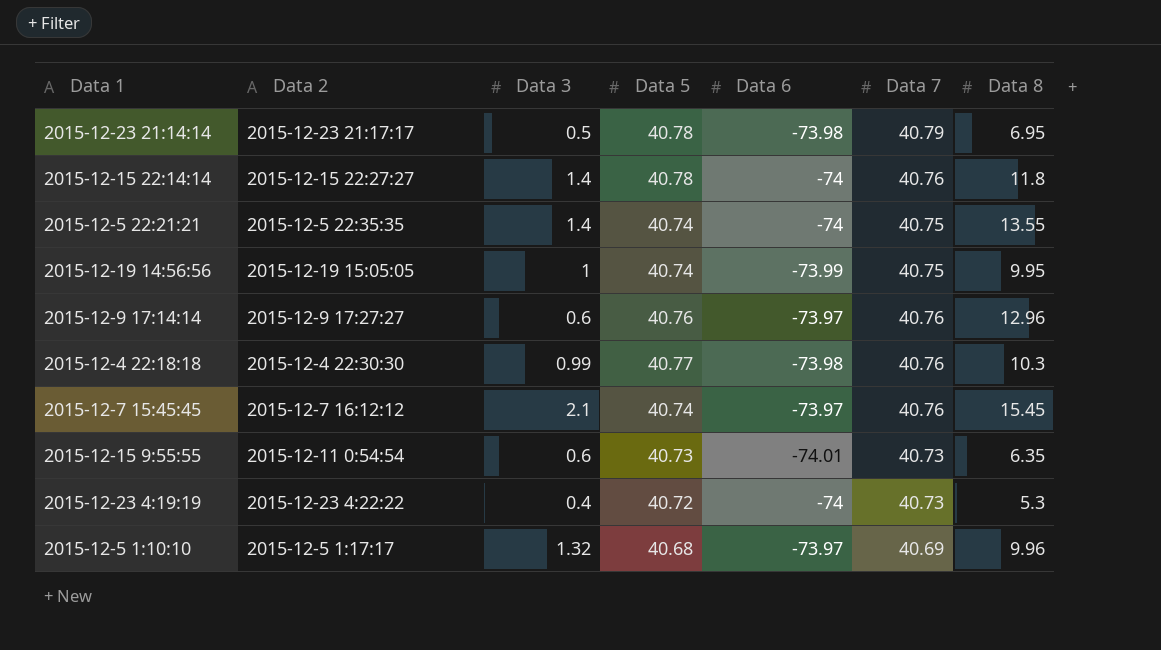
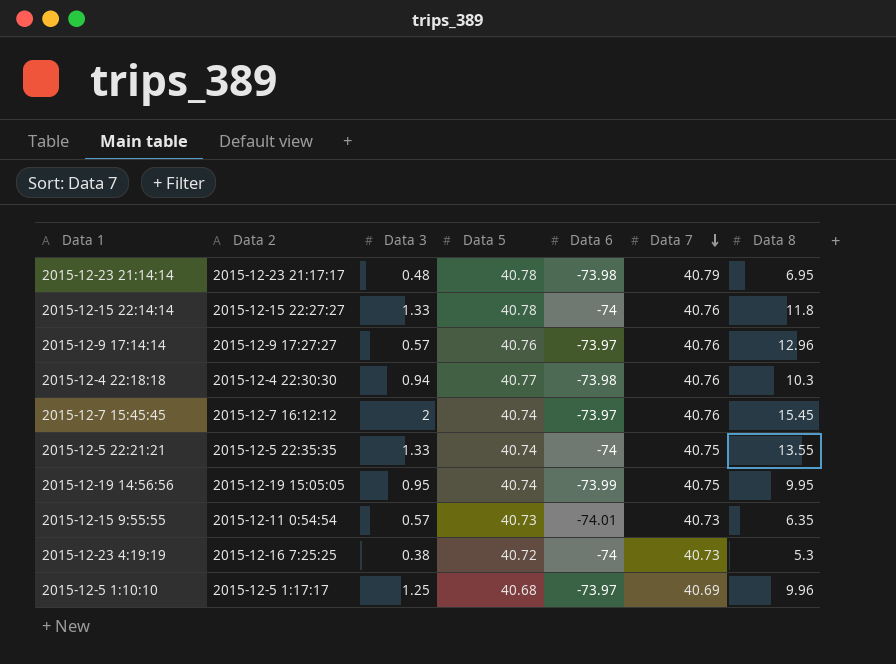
row order: none -> Data 7 descending
2015-12-23 21:14:14 | Data 3: 0.5 -> 0.48
2015-12-15 22:14:14 | Data 3: 1.4 -> 1.33
2015-12-9 17:14:14 | Data 3: 0.6 -> 0.57
2015-12-4 22:18:18 | Data 3: 0.99 -> 0.94
2015-12-7 15:45:45 | Data 3: 2.1 -> 2
2015-12-5 22:21:21 | Data 3: 1.4 -> 1.33
2015-12-19 14:56:56 | Data 3: 1 -> 0.95
2015-12-15 9:55:55 | Data 3: 0.6 -> 0.57
2015-12-23 4:19:19 | Data 2: 2015-12-23 4:22:22 -> 2015-12-16 7:25:25
2015-12-23 4:19:19 | Data 3: 0.4 -> 0.38
2015-12-5 1:10:10 | Data 3: 1.32 -> 1.25

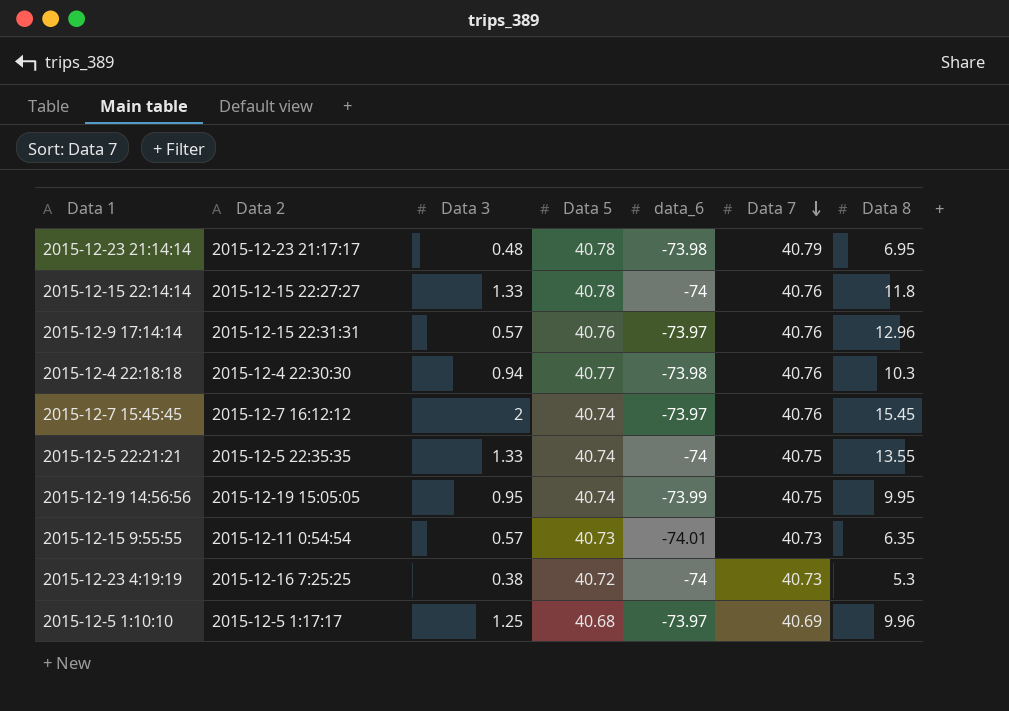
column name: Data 6 -> data_6
2015-12-9 17:14:14 | Data 2: 2015-12-9 17:27:27 -> 2015-12-15 22:31:31

